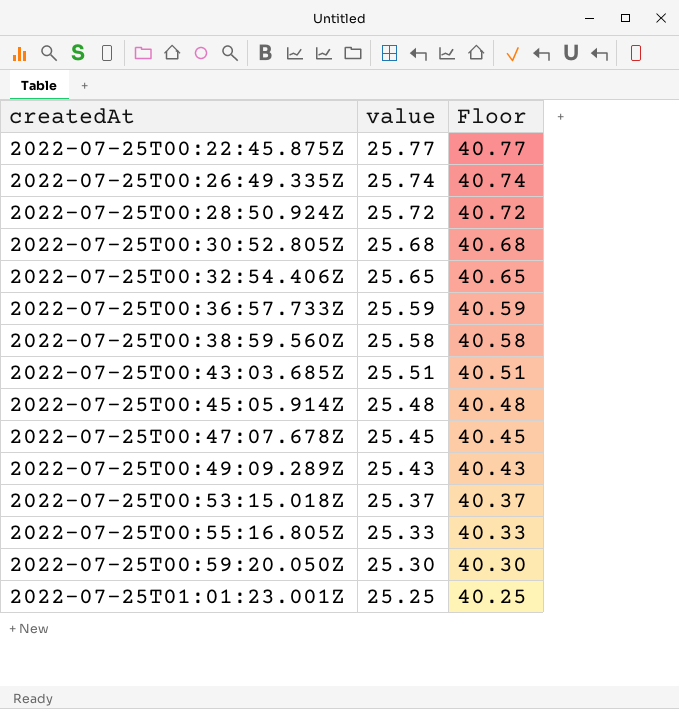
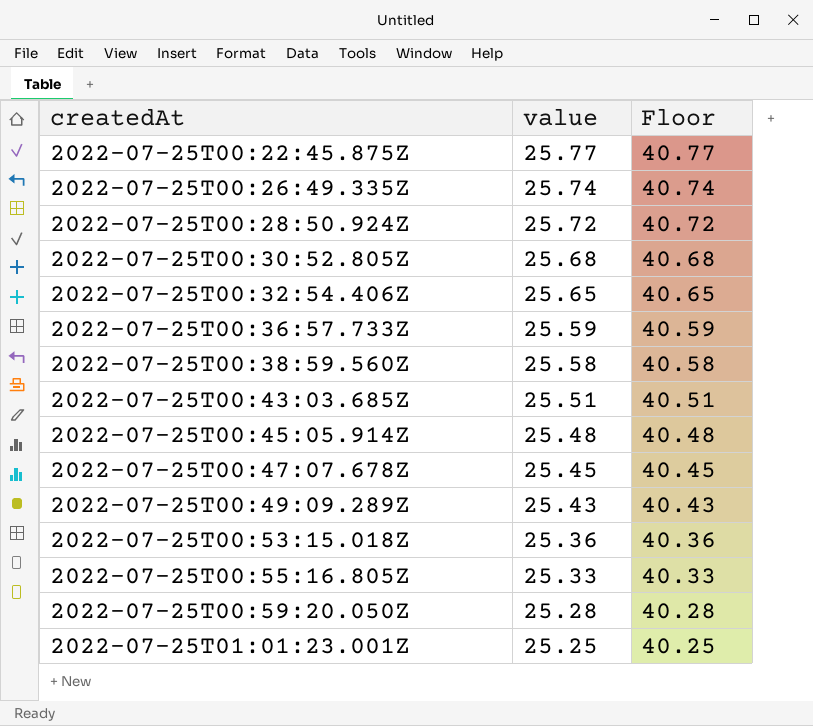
2022-07-25T00:53:15.018Z | value: 25.37 -> 25.36
2022-07-25T00:53:15.018Z | Floor: 40.37 -> 40.36
2022-07-25T00:59:20.050Z | value: 25.30 -> 25.28
2022-07-25T00:59:20.050Z | Floor: 40.30 -> 40.28

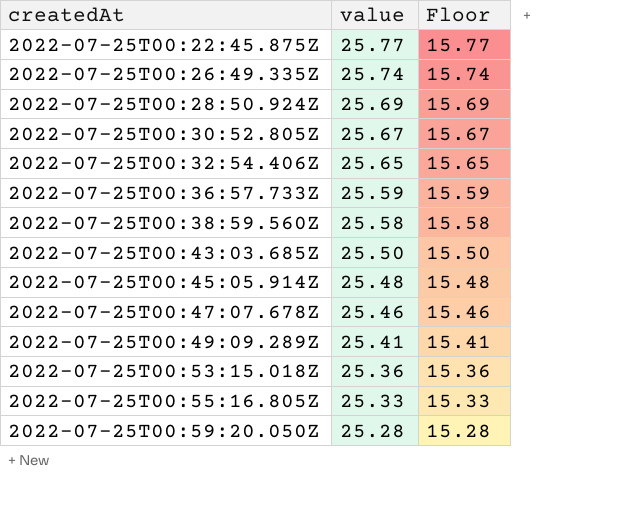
column Floor | formula: [value] + 15 -> [value] - 10
row 2022-07-25T01:01:23.001Z: 25.25 | 40.25 -> none
2022-07-25T00:28:50.924Z | value: 25.72 -> 25.69
2022-07-25T00:30:52.805Z | value: 25.68 -> 25.67
2022-07-25T00:43:03.685Z | value: 25.51 -> 25.50
2022-07-25T00:47:07.678Z | value: 25.45 -> 25.46
2022-07-25T00:49:09.289Z | value: 25.43 -> 25.41

